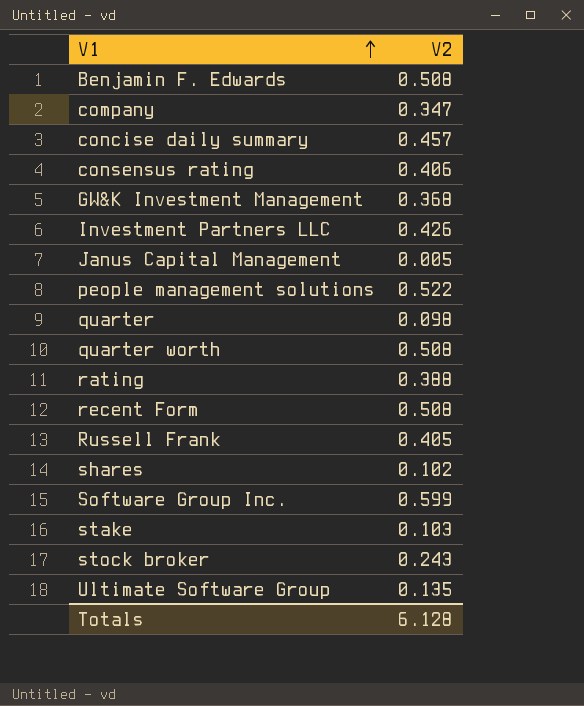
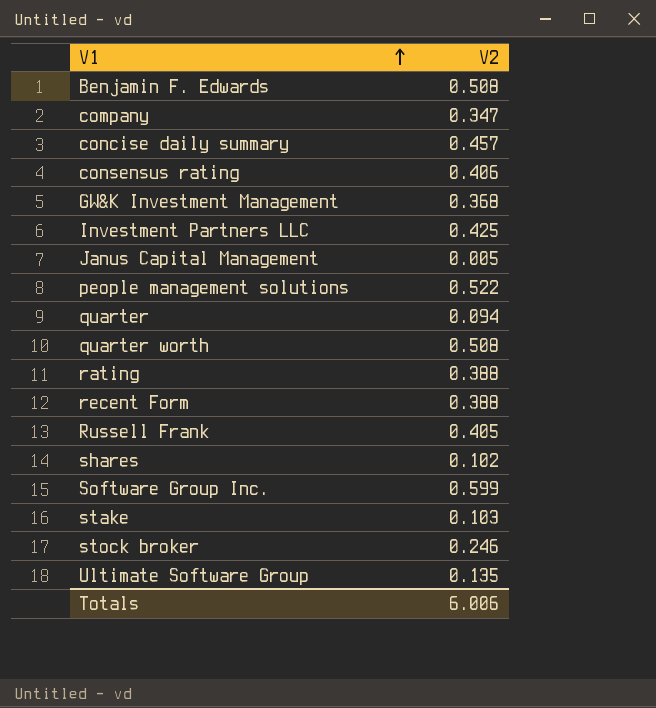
Investment Partners LLC | V2: 0.426 -> 0.425
quarter | V2: 0.098 -> 0.094
recent Form | V2: 0.508 -> 0.388
stock broker | V2: 0.243 -> 0.246
Totals | V2: 6.128 -> 6.006

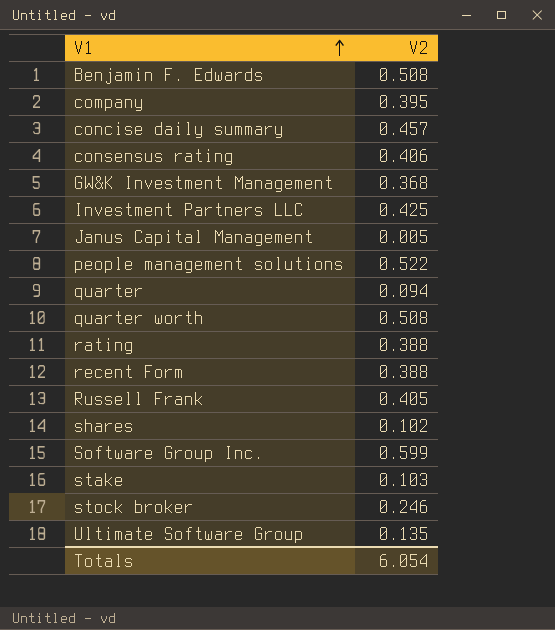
company | V2: 0.347 -> 0.395
Totals | V2: 6.006 -> 6.054

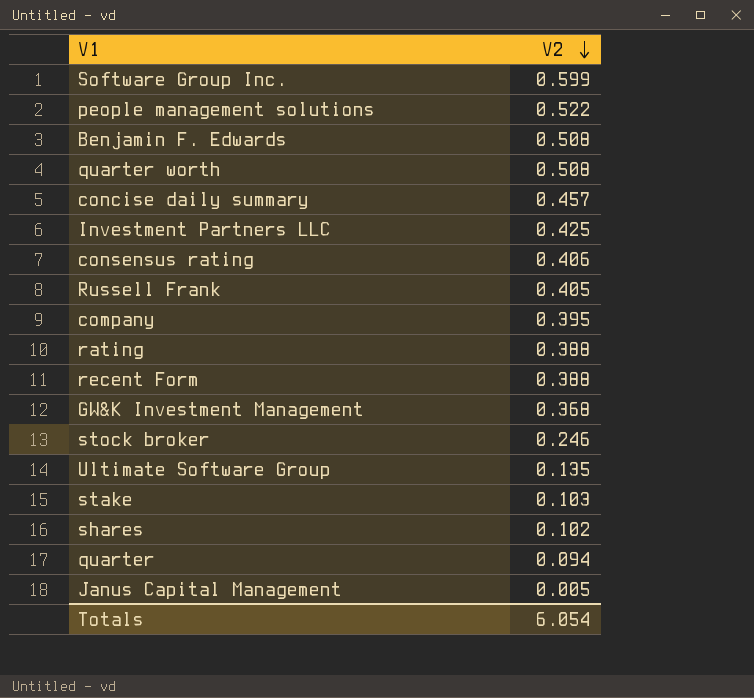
row order: V1 ascending -> V2 descending

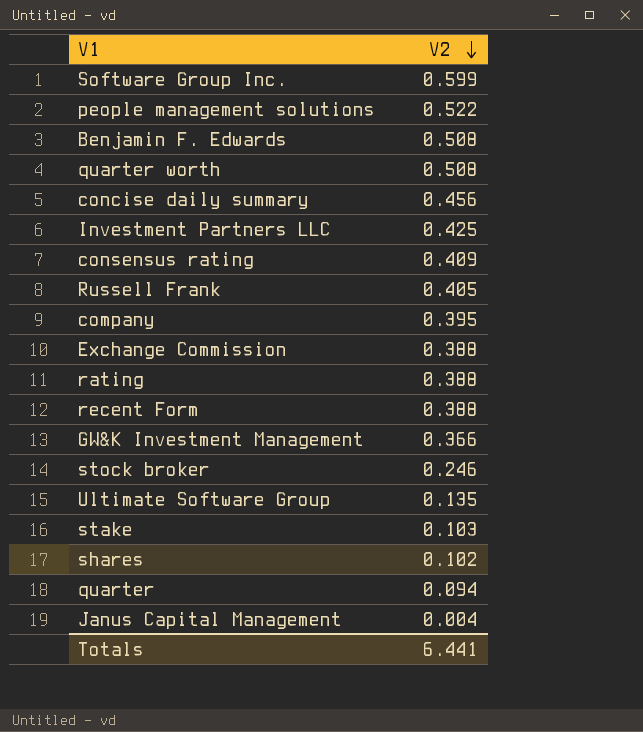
concise daily summary | V2: 0.457 -> 0.456
consensus rating | V2: 0.406 -> 0.409
row Exchange Commission: none -> 0.388
GW&K Investment Management | V2: 0.368 -> 0.366
Janus Capital Management | V2: 0.005 -> 0.004
Totals | V2: 6.054 -> 6.441

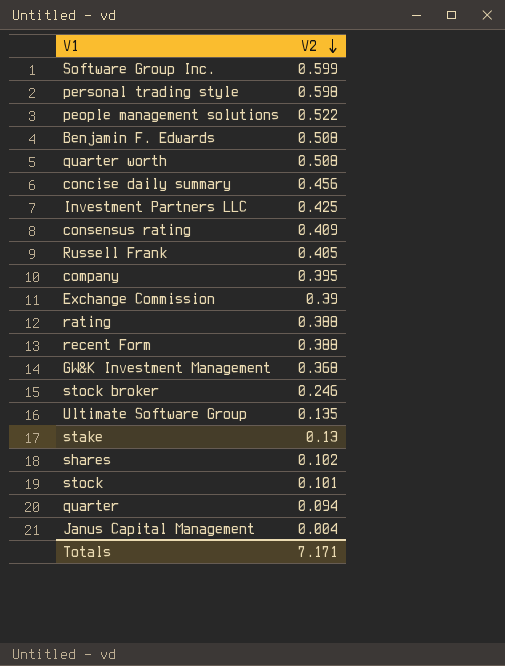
row personal trading style: none -> 0.598
Exchange Commission | V2: 0.388 -> 0.39
GW&K Investment Management | V2: 0.366 -> 0.368
stake | V2: 0.103 -> 0.13
row stock: none -> 0.101
Totals | V2: 6.441 -> 7.171

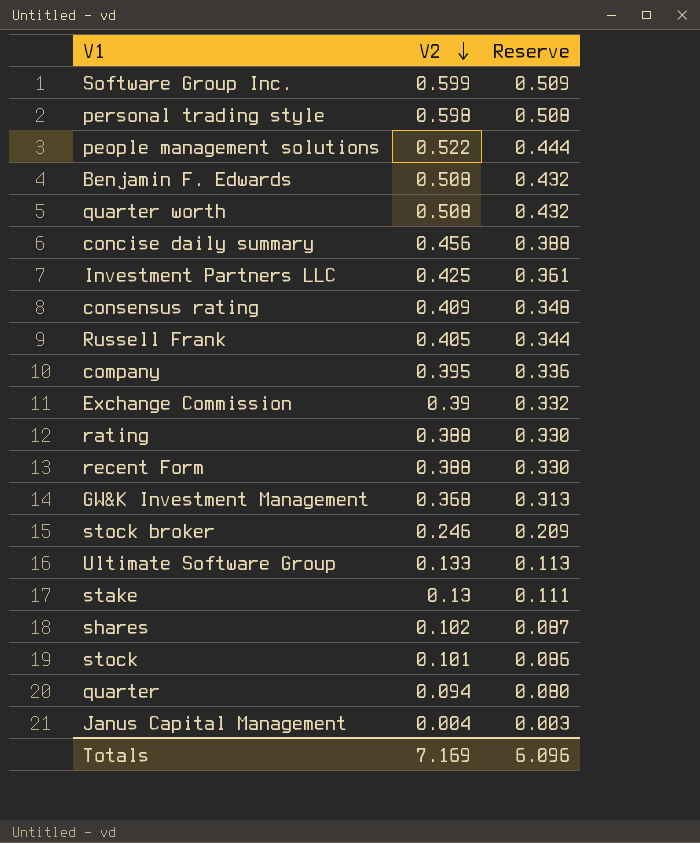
column Reserve | formula: none -> [V2] * 0.85
Ultimate Software Group | V2: 0.135 -> 0.133
Totals | V2: 7.171 -> 7.169

